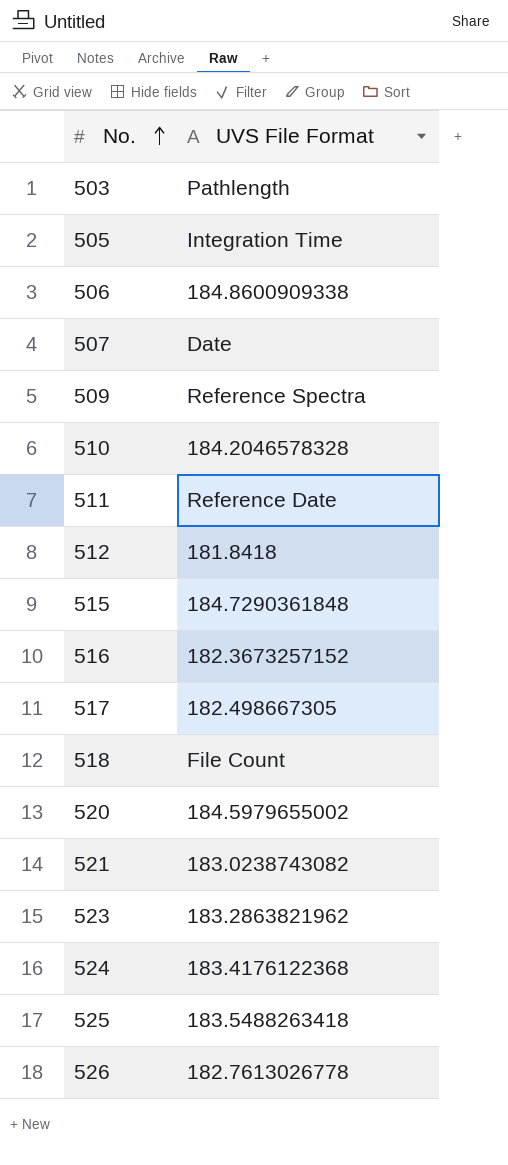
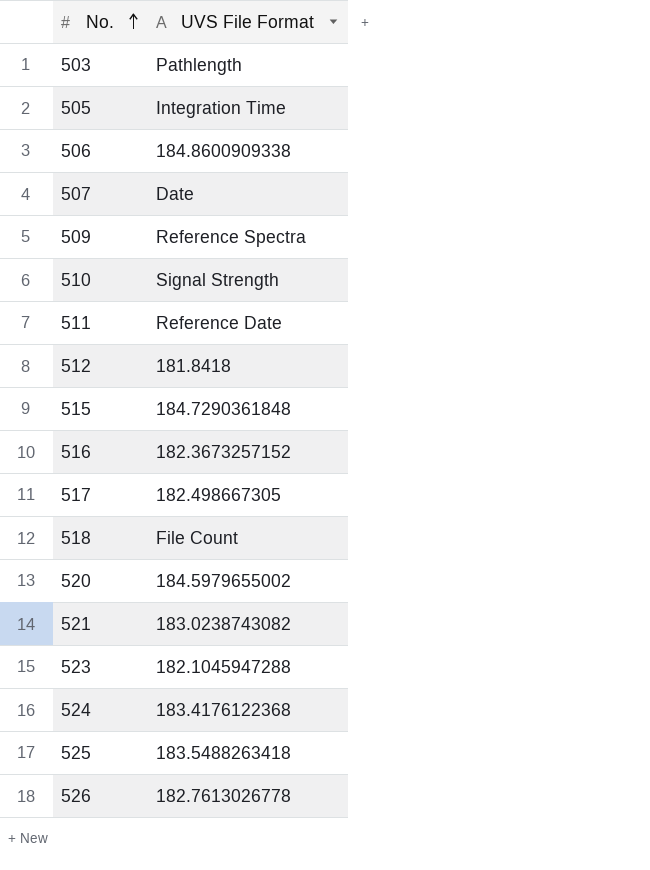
510 | UVS File Format: 184.2046578328 -> Signal Strength
523 | UVS File Format: 183.2863821962 -> 182.1045947288

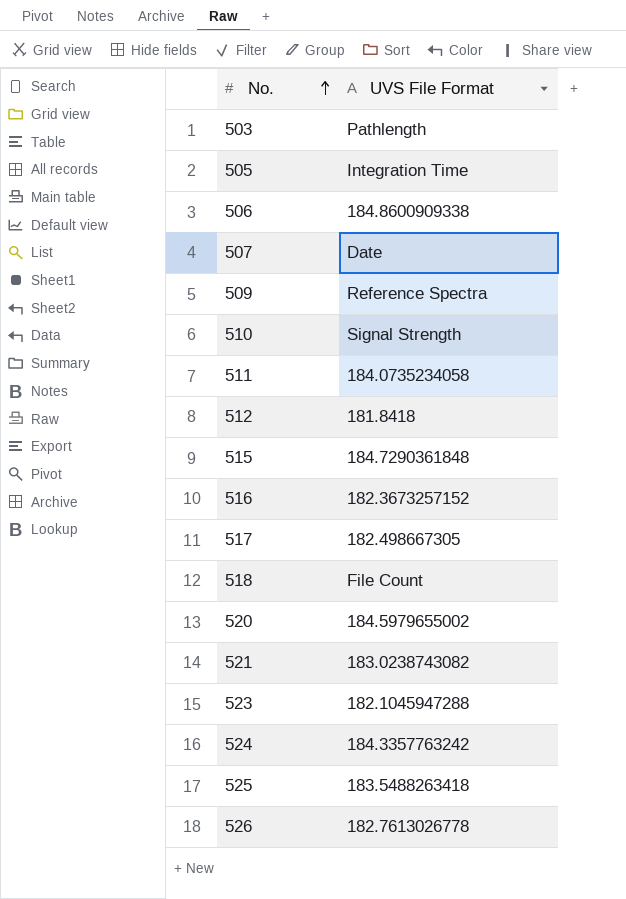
511 | UVS File Format: Reference Date -> 184.0735234058
524 | UVS File Format: 183.4176122368 -> 184.3357763242

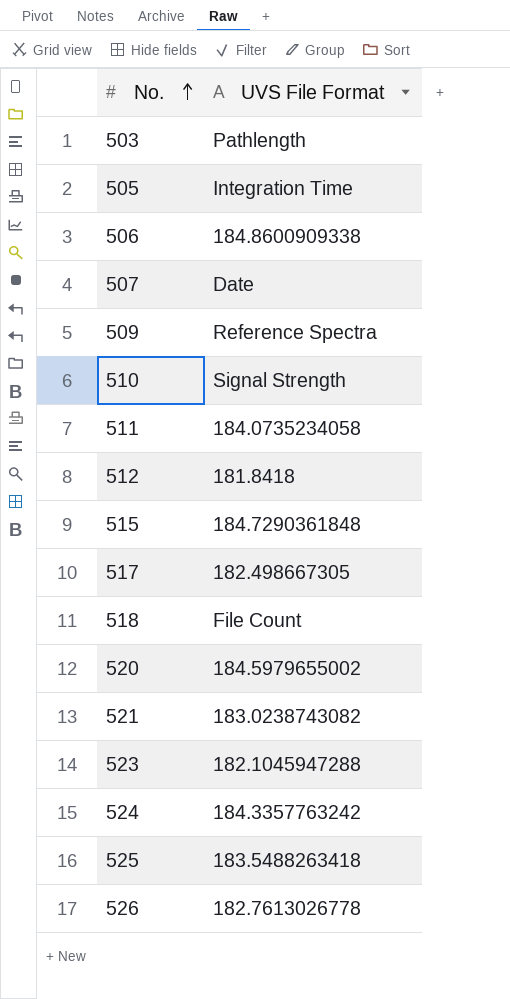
row 516: 182.3673257152 -> none

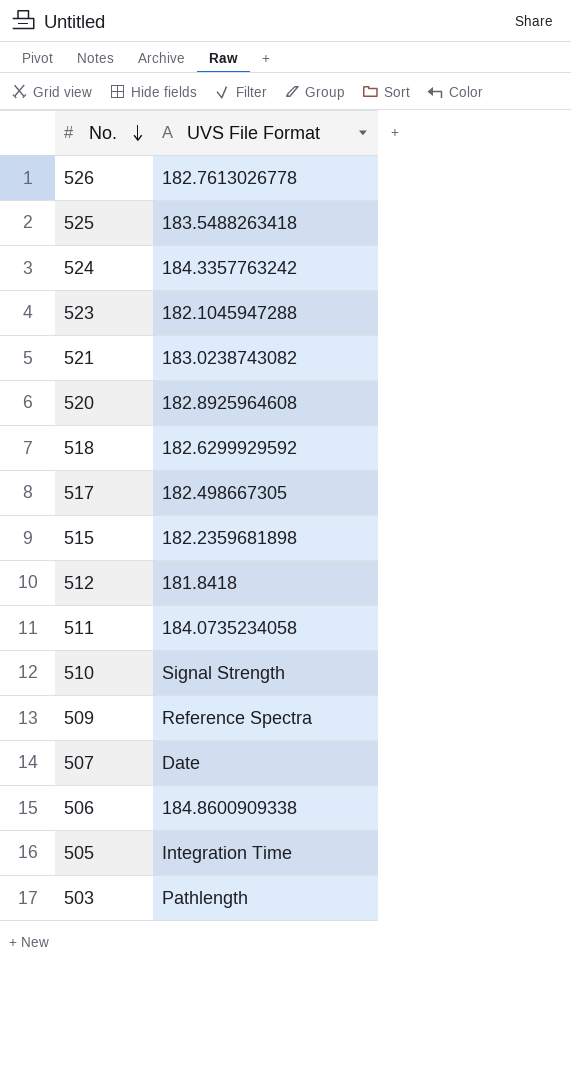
row order: No. ascending -> No. descending
520 | UVS File Format: 184.5979655002 -> 182.8925964608
518 | UVS File Format: File Count -> 182.6299929592
515 | UVS File Format: 184.7290361848 -> 182.2359681898

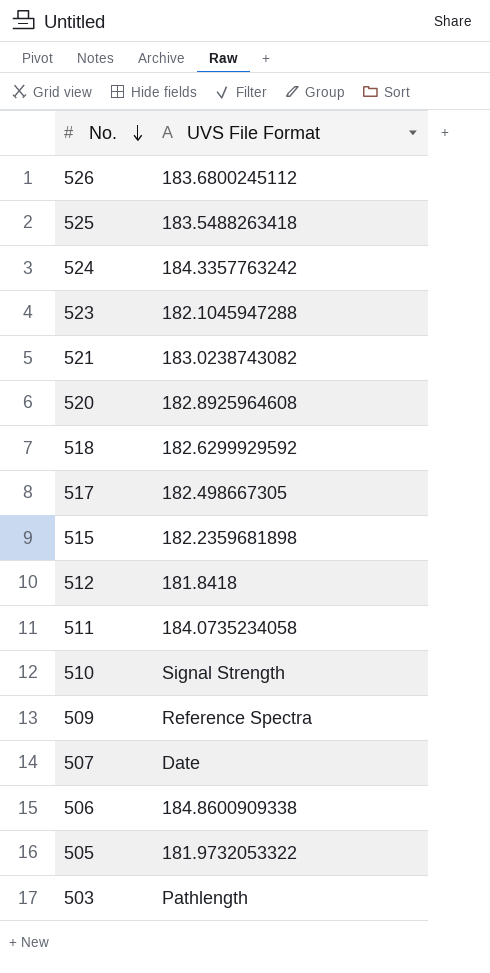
526 | UVS File Format: 182.7613026778 -> 183.6800245112
505 | UVS File Format: Integration Time -> 181.9732053322

